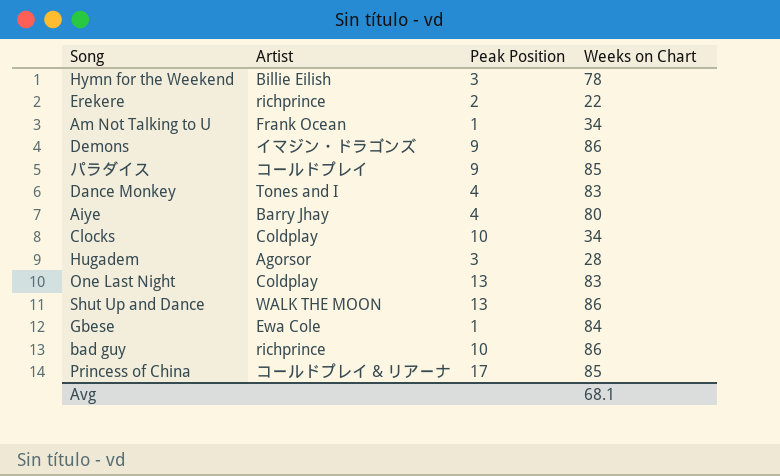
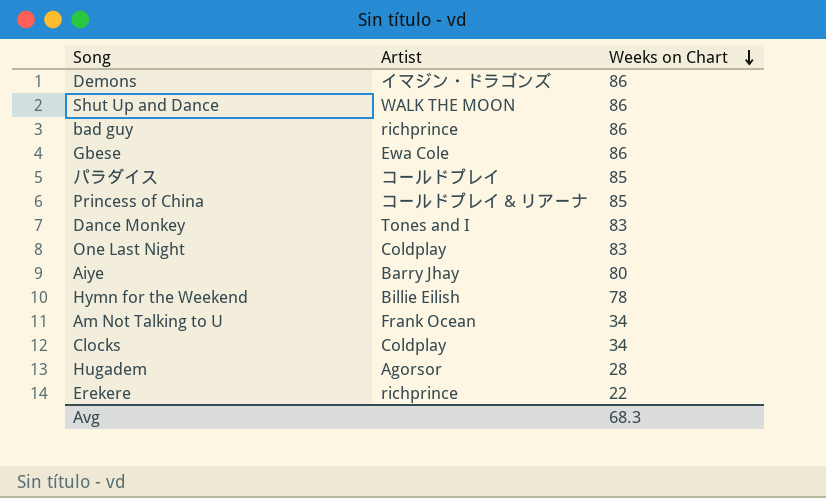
row order: none -> Weeks on Chart descending
column Peak Position | position: 3 -> none
Gbese | Weeks on Chart: 84 -> 86
Avg | Weeks on Chart: 68.1 -> 68.3

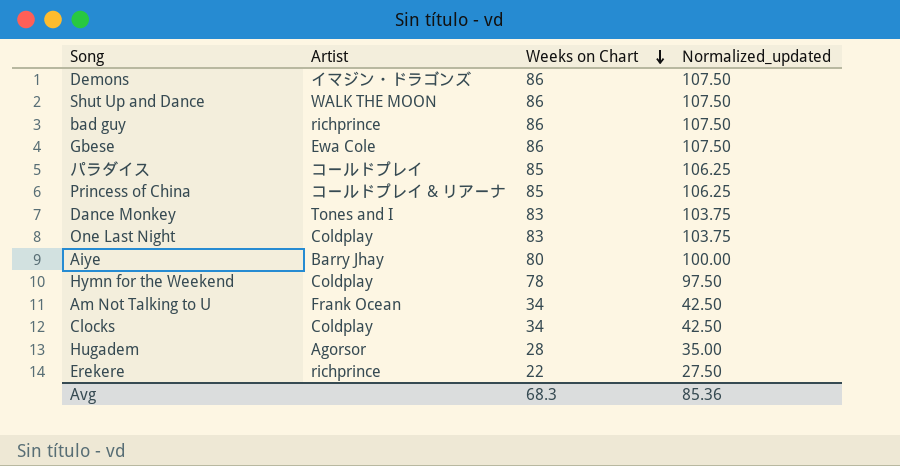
column Normalized_updated | formula: none -> [Weeks on Chart] * 1.25
Hymn for the Weekend | Artist: Billie Eilish -> Coldplay

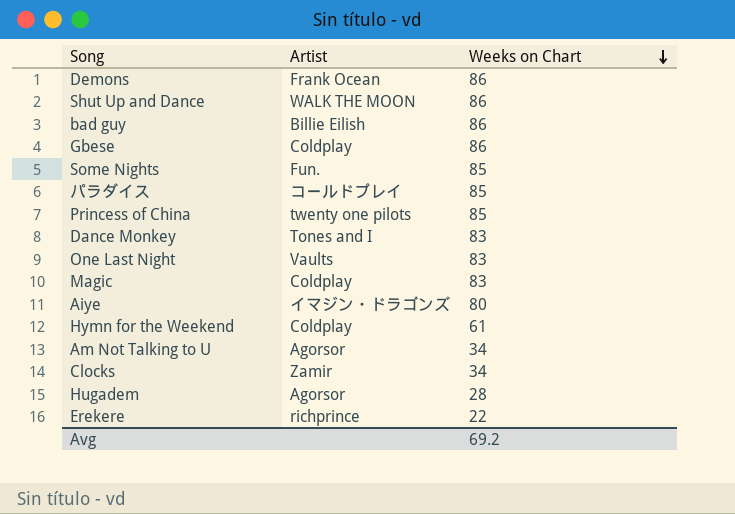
column Normalized_updated | formula: [Weeks on Chart] * 1.25 -> none
Demons | Artist: イマジン・ドラゴンズ -> Frank Ocean
bad guy | Artist: richprince -> Billie Eilish
Gbese | Artist: Ewa Cole -> Coldplay
row Some Nights: none -> Fun. | 85
Princess of China | Artist: コールドプレイ & リアーナ -> twenty one pilots
One Last Night | Artist: Coldplay -> Vaults
row Magic: none -> Coldplay | 83
Aiye | Artist: Barry Jhay -> イマジン・ドラゴンズ
Hymn for the Weekend | Weeks on Chart: 78 -> 61
Am Not Talking to U | Artist: Frank Ocean -> Agorsor
Clocks | Artist: Coldplay -> Zamir
Avg | Weeks on Chart: 68.3 -> 69.2

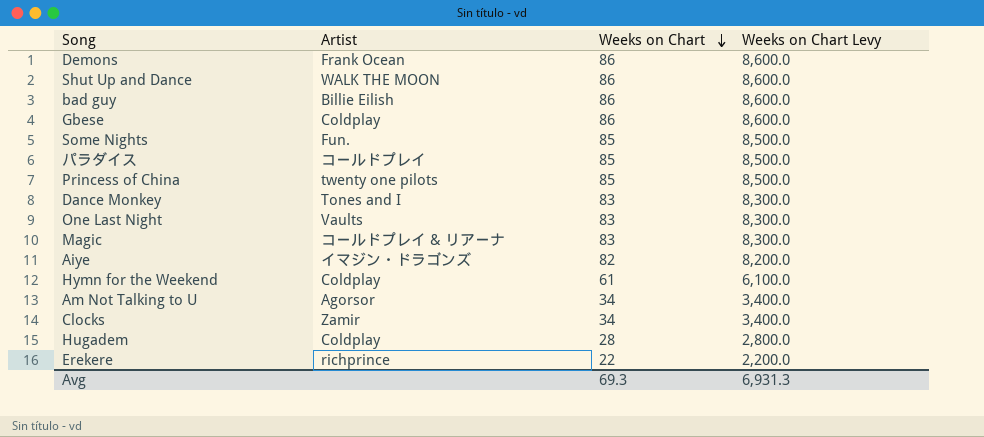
column Weeks on Chart Levy | formula: none -> [Weeks on Chart] * 100
Magic | Artist: Coldplay -> コールドプレイ & リアーナ
Aiye | Weeks on Chart: 80 -> 82
Hugadem | Artist: Agorsor -> Coldplay
Avg | Weeks on Chart: 69.2 -> 69.3

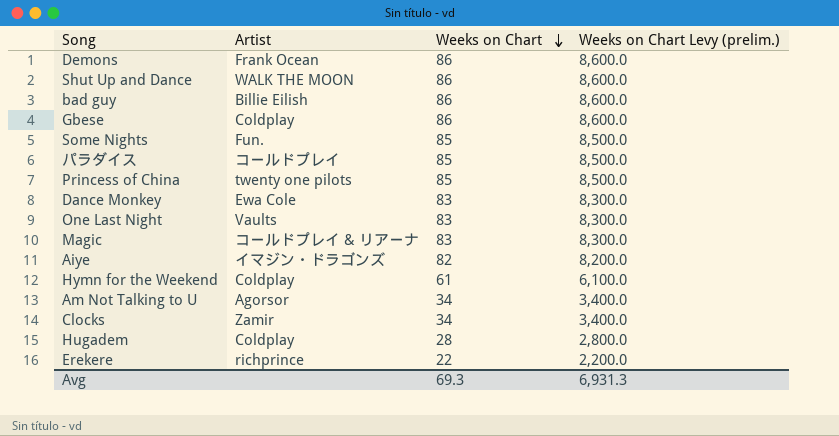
column name: Weeks on Chart Levy -> Weeks on Chart Levy (prelim.)
Dance Monkey | Artist: Tones and I -> Ewa Cole

